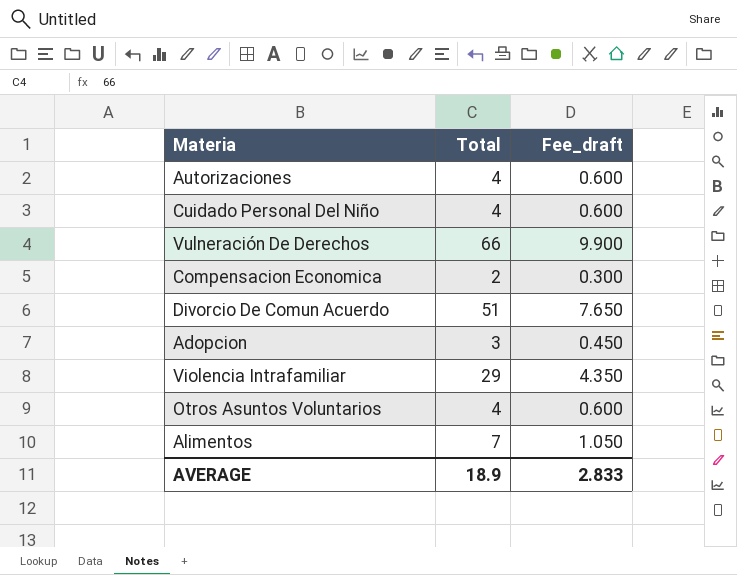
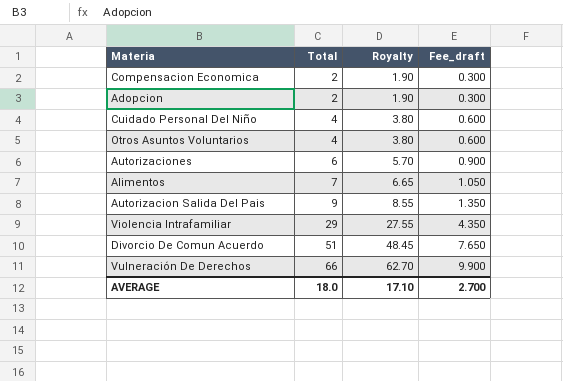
row order: none -> Total ascending
column Royalty | formula: none -> [Total] * 0.95
Adopcion | Total: 3 -> 2
Adopcion | Fee_draft: 0.450 -> 0.300
Autorizaciones | Total: 4 -> 6
Autorizaciones | Fee_draft: 0.600 -> 0.900
row Autorizacion Salida Del Pais: none -> 9 | 8.55 | 1.350
AVERAGE | Total: 18.9 -> 18.0
AVERAGE | Fee_draft: 2.833 -> 2.700

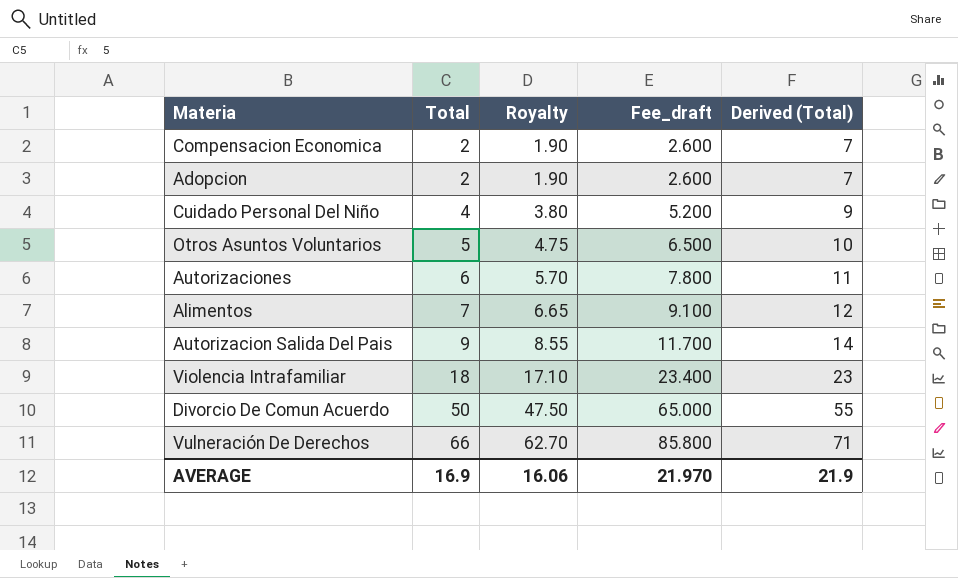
column Fee_draft | formula: [Total] * 0.15 -> [Total] * 1.3
column Derived (Total) | formula: none -> [Total] + 5
Otros Asuntos Voluntarios | Total: 4 -> 5
Otros Asuntos Voluntarios | Royalty: 3.80 -> 4.75
Violencia Intrafamiliar | Total: 29 -> 18
Violencia Intrafamiliar | Royalty: 27.55 -> 17.10
Divorcio De Comun Acuerdo | Total: 51 -> 50
Divorcio De Comun Acuerdo | Royalty: 48.45 -> 47.50
AVERAGE | Total: 18.0 -> 16.9
AVERAGE | Royalty: 17.10 -> 16.06
AVERAGE | Fee_draft: 2.700 -> 21.970

